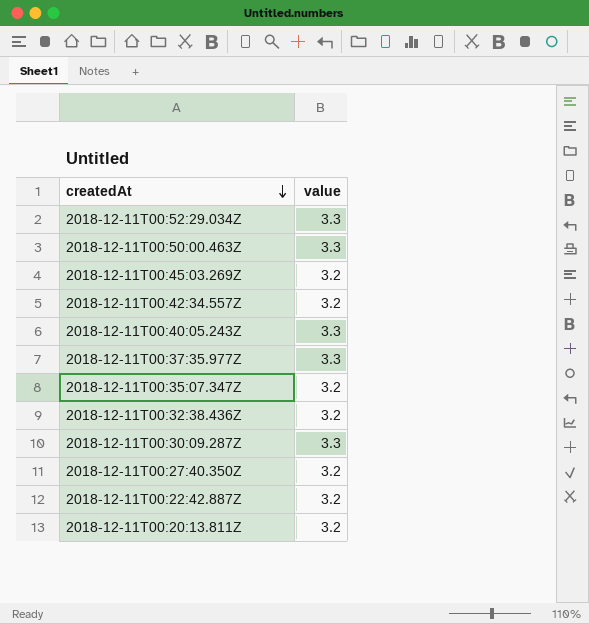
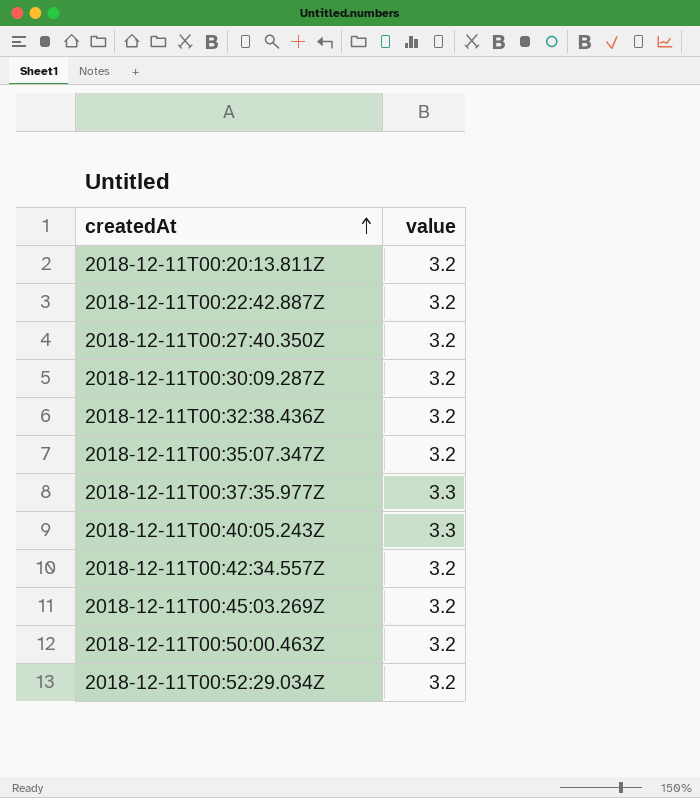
row order: createdAt descending -> createdAt ascending
2018-12-11T00:30:09.287Z | value: 3.3 -> 3.2
2018-12-11T00:50:00.463Z | value: 3.3 -> 3.2
2018-12-11T00:52:29.034Z | value: 3.3 -> 3.2

